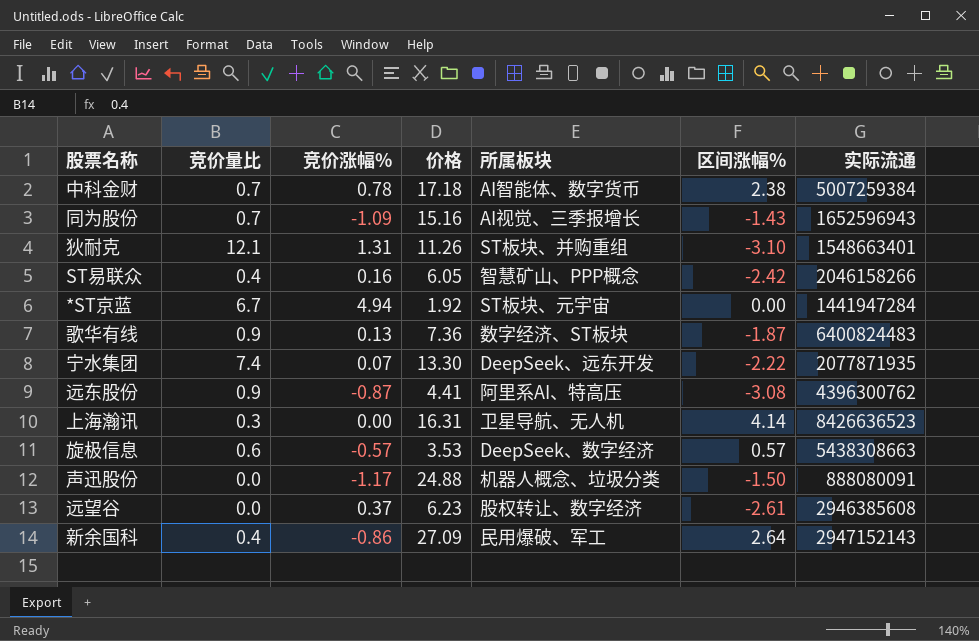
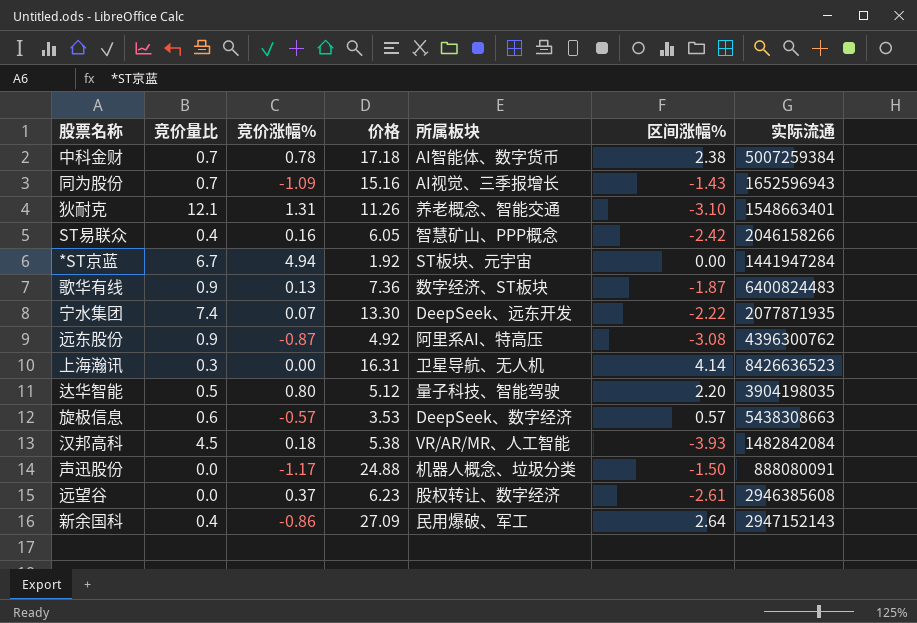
狄耐克 | 所属板块: ST板块、并购重组 -> 养老概念、智能交通
远东股份 | 价格: 4.41 -> 4.92
row 达华智能: none -> 0.5 | 0.80 | 5.12 | 量子科技、智能驾驶 | 2.20 | 3904198035
row 汉邦高科: none -> 4.5 | 0.18 | 5.38 | VR/AR/MR、人工智能 | -3.93 | 1482842084

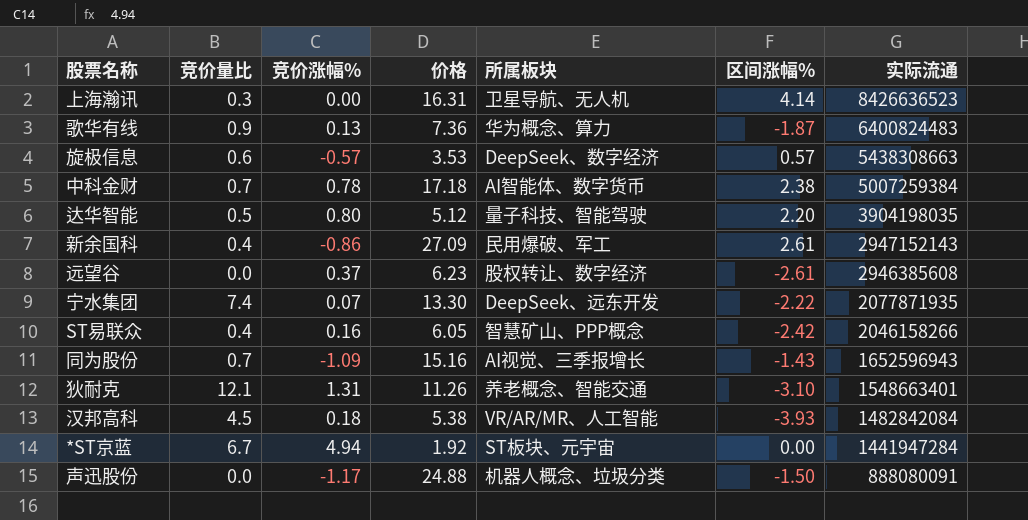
row order: none -> 实际流通 descending
row 远东股份: 0.9 | -0.87 | 4.92 | 阿里系AI、特高压 | -3.08 | 4396300762 -> none
歌华有线 | 所属板块: 数字经济、ST板块 -> 华为概念、算力
新余国科 | 区间涨幅%: 2.64 -> 2.61

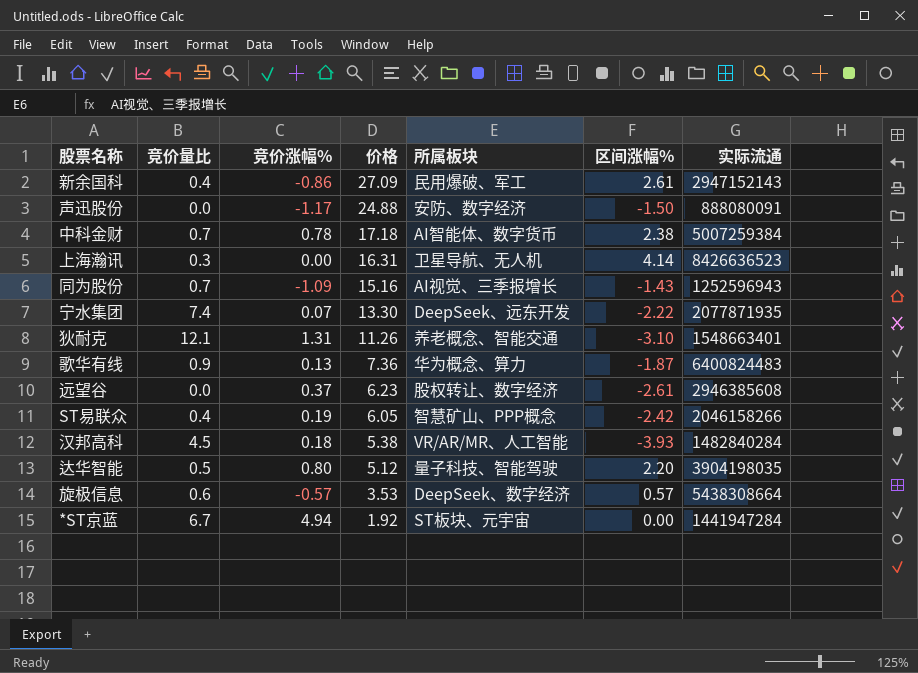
row order: 实际流通 descending -> 价格 descending
声迅股份 | 所属板块: 机器人概念、垃圾分类 -> 安防、数字经济
同为股份 | 实际流通: 1652596943 -> 1252596943
ST易联众 | 竞价涨幅%: 0.16 -> 0.19
汉邦高科 | 实际流通: 1482842084 -> 1482840284
旋极信息 | 实际流通: 5438308663 -> 5438308664

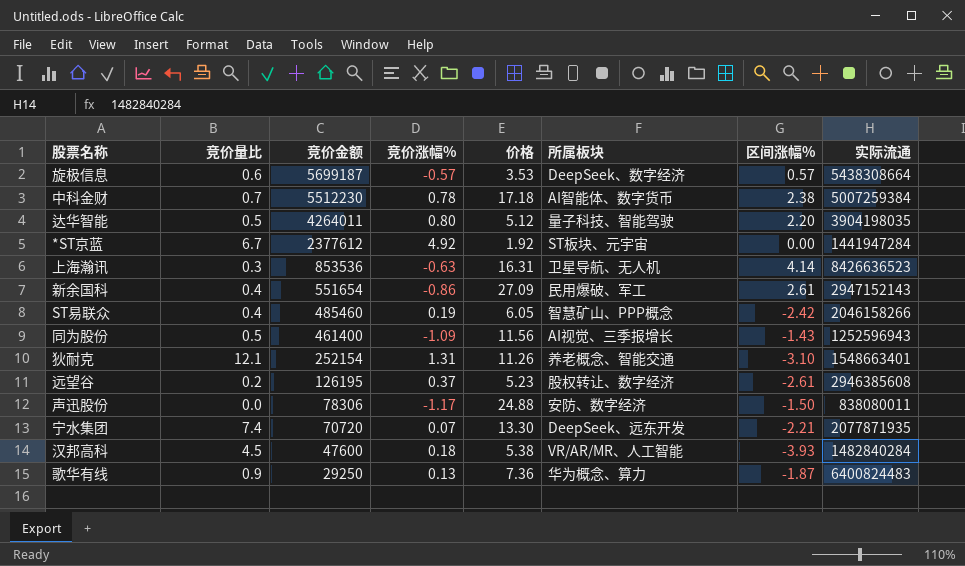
row order: 价格 descending -> 竞价金额 descending
column 竞价金额 | position: none -> 3
*ST京蓝 | 竞价涨幅%: 4.94 -> 4.92
上海瀚讯 | 竞价涨幅%: 0.00 -> -0.63
同为股份 | 竞价量比: 0.7 -> 0.5
同为股份 | 价格: 15.16 -> 11.56
远望谷 | 竞价量比: 0.0 -> 0.2
远望谷 | 价格: 6.23 -> 5.23
声迅股份 | 实际流通: 888080091 -> 838080011
宁水集团 | 区间涨幅%: -2.22 -> -2.21

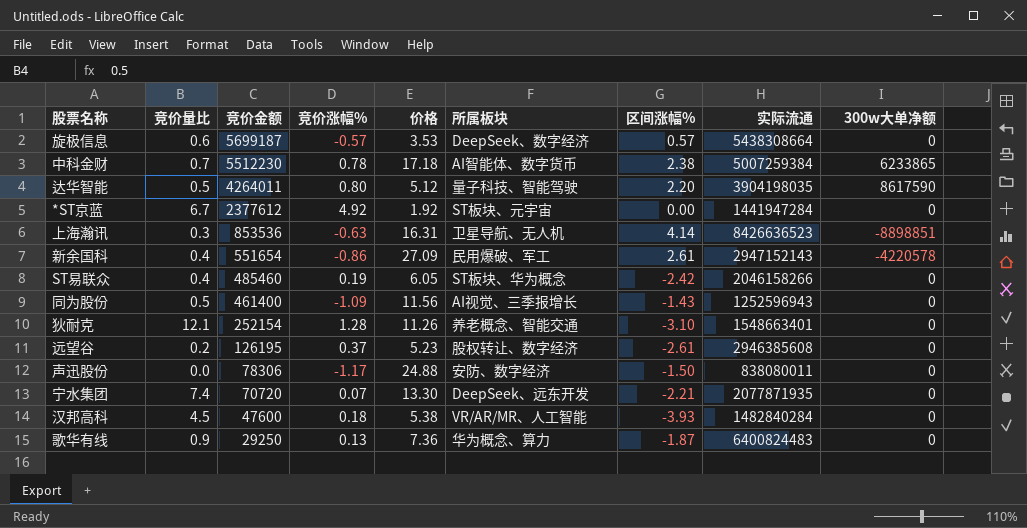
column 300w大单净额 | position: none -> 9
ST易联众 | 所属板块: 智慧矿山、PPP概念 -> ST板块、华为概念
狄耐克 | 竞价涨幅%: 1.31 -> 1.28

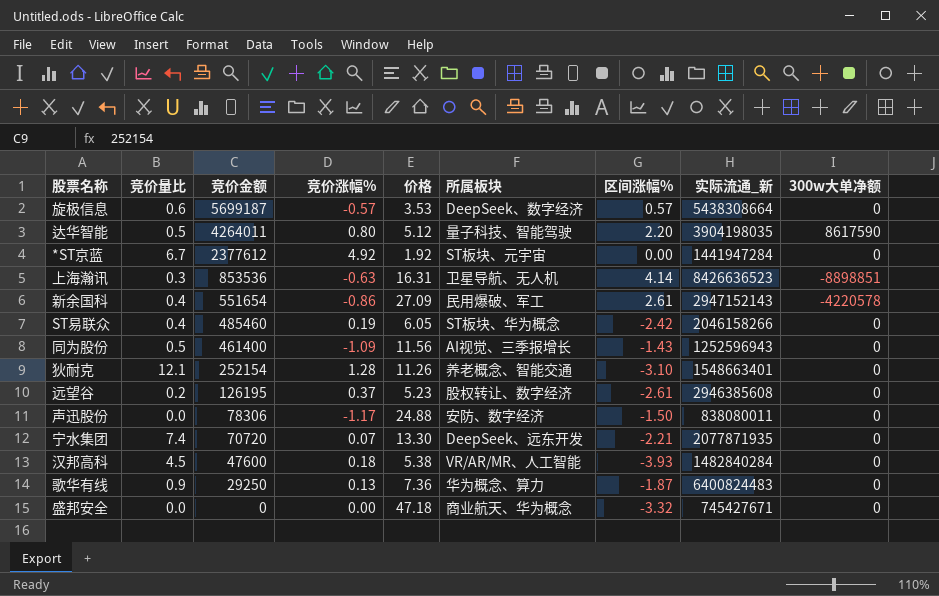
column name: 实际流通 -> 实际流通_新
row 中科金财: 0.7 | 5512230 | 0.78 | 17.18 | AI智能体、数字货币 | 2.38 | 5007259384 | 6233865 -> none
row 盛邦安全: none -> 0.0 | 0 | 0.00 | 47.18 | 商业航天、华为概念 | -3.32 | 745427671 | 0

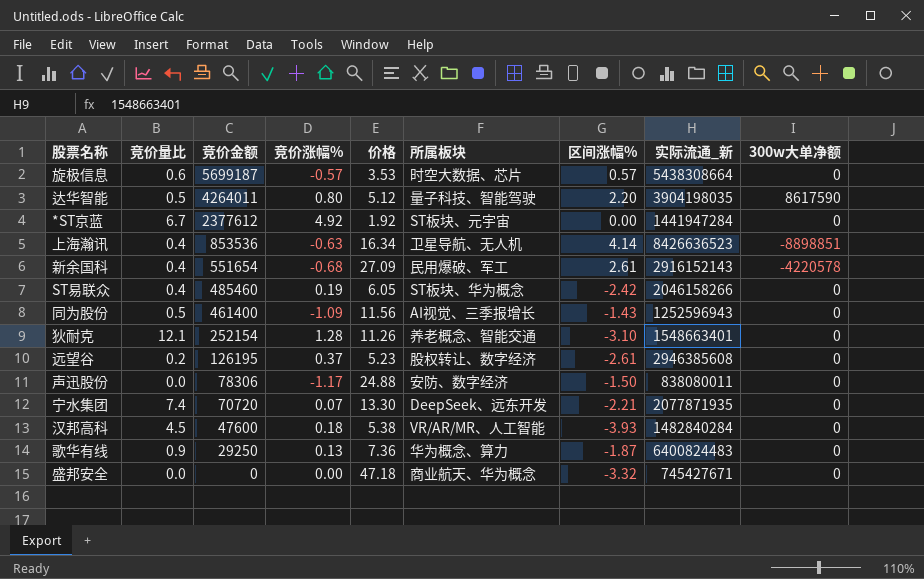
旋极信息 | 所属板块: DeepSeek、数字经济 -> 时空大数据、芯片
上海瀚讯 | 竞价量比: 0.3 -> 0.4
上海瀚讯 | 价格: 16.31 -> 16.34
新余国科 | 竞价涨幅%: -0.86 -> -0.68
新余国科 | 实际流通_新: 2947152143 -> 2916152143

